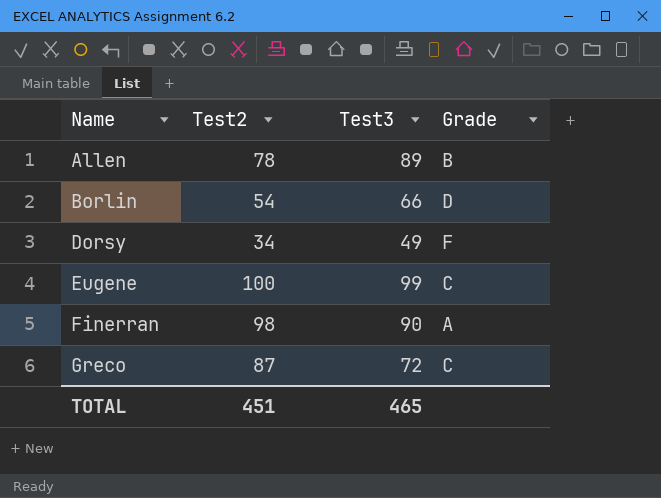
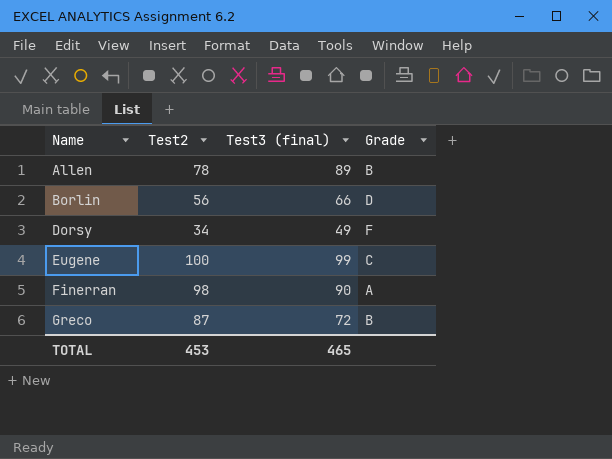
column name: Test3 -> Test3 (final)
Borlin | Test2: 54 -> 56
Greco | Grade: C -> B
TOTAL | Test2: 451 -> 453

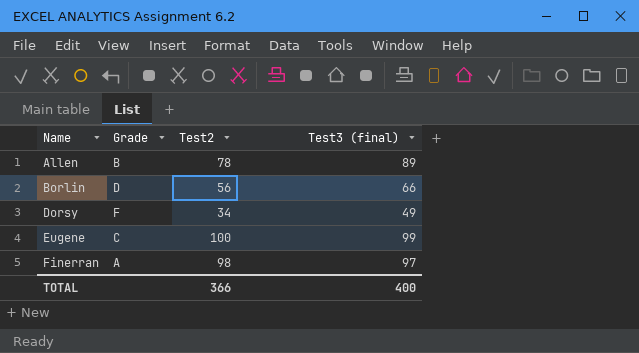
column Grade | position: 4 -> 2
row Greco: 87 | 72 | B -> none
Finerran | Test3 (final): 90 -> 97
TOTAL | Test2: 453 -> 366
TOTAL | Test3 (final): 465 -> 400

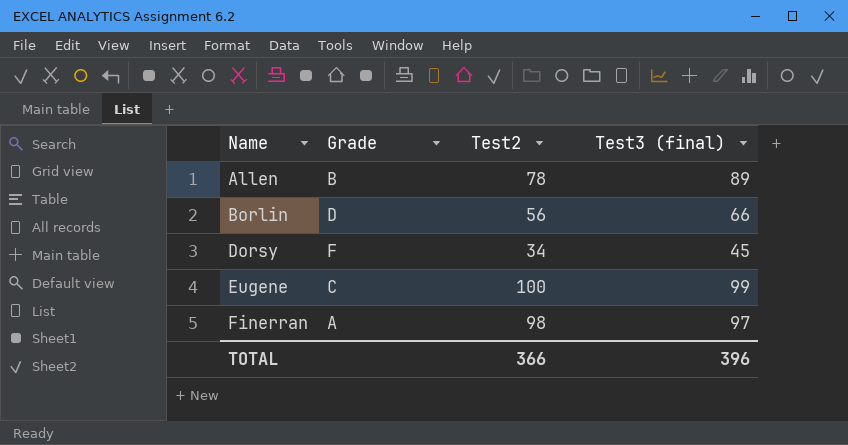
Dorsy | Test3 (final): 49 -> 45
TOTAL | Test3 (final): 400 -> 396

